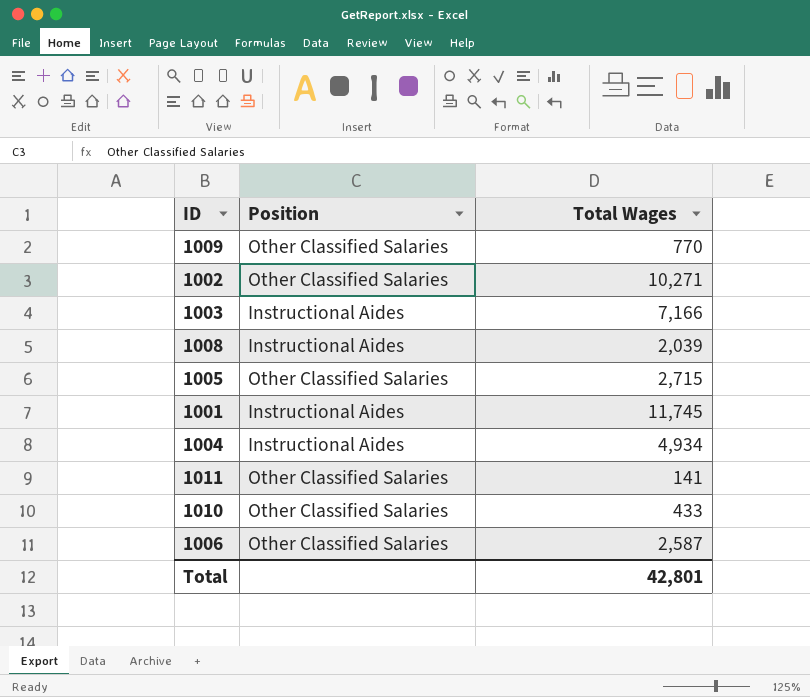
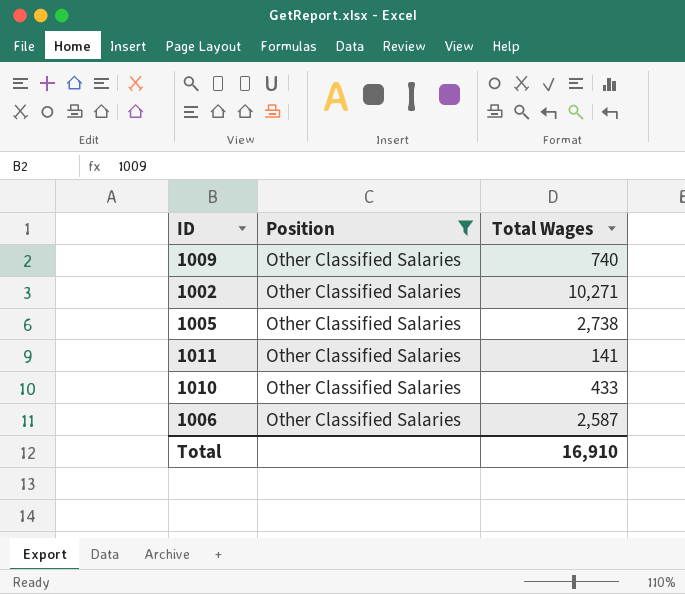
filter: none -> Position = Other Classified Salaries
1009 | Total Wages: 770 -> 740
1005 | Total Wages: 2,715 -> 2,738
Total | Total Wages: 42,801 -> 16,910

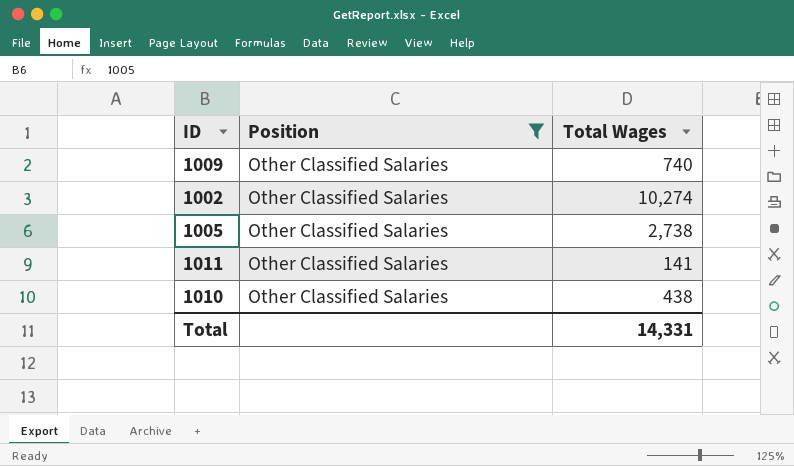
row 1006: Other Classified Salaries | 2,587 -> none
1002 | Total Wages: 10,271 -> 10,274
1010 | Total Wages: 433 -> 438
Total | Total Wages: 16,910 -> 14,331

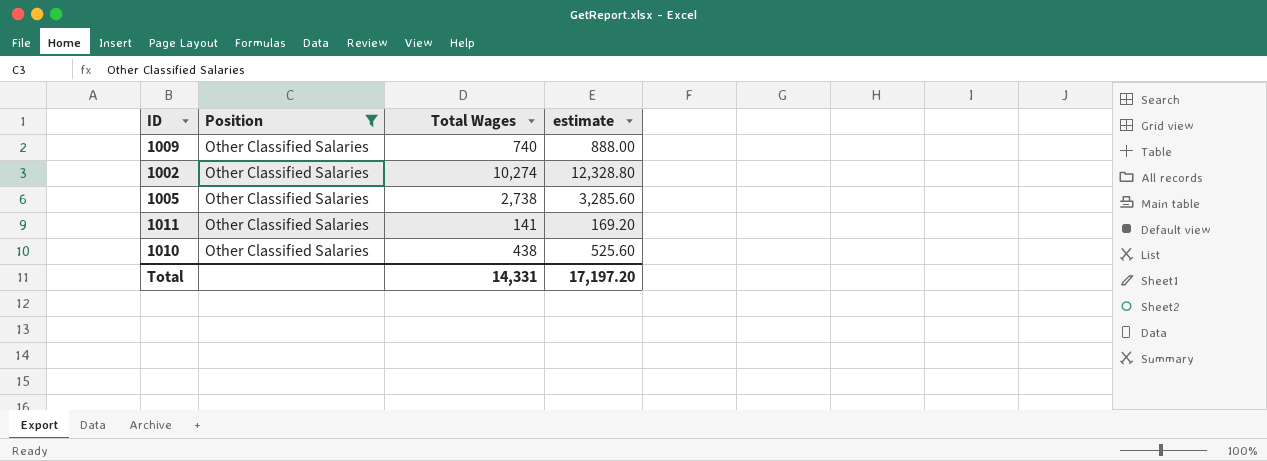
column estimate | formula: none -> [Total Wages] * 1.2

